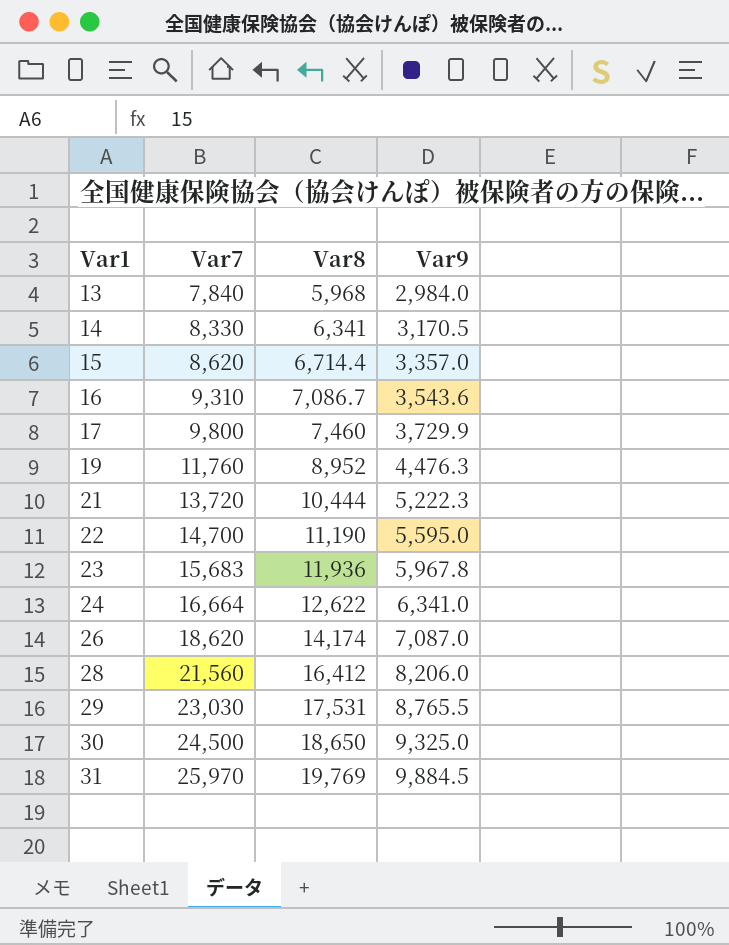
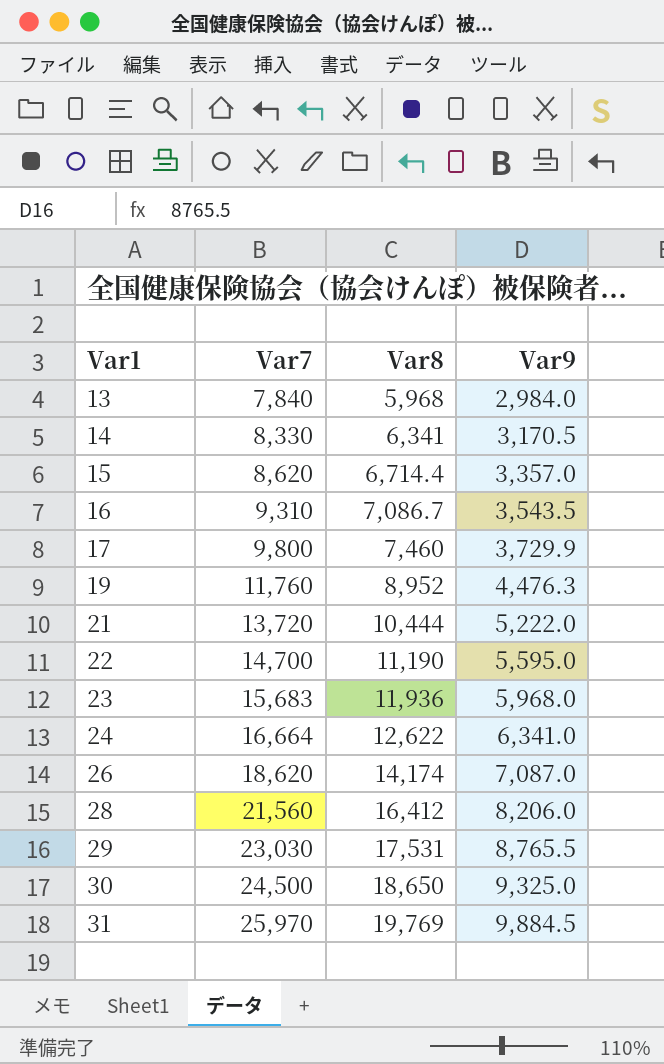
16 | Var9: 3,543.6 -> 3,543.5
21 | Var9: 5,222.3 -> 5,222.0
23 | Var9: 5,967.8 -> 5,968.0

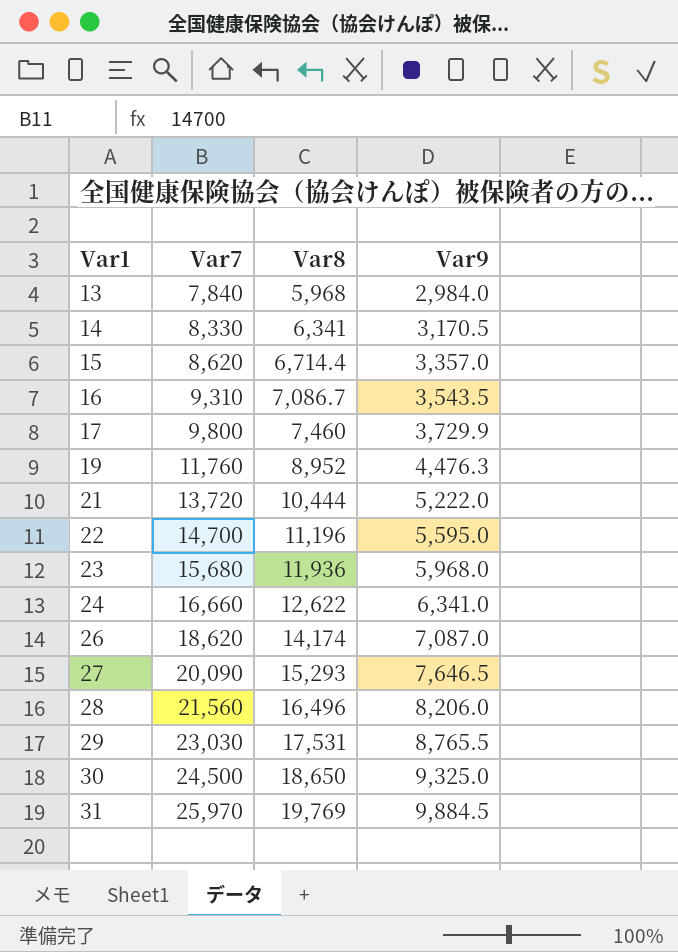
22 | Var8: 11,190 -> 11,196
23 | Var7: 15,683 -> 15,680
24 | Var7: 16,664 -> 16,660
row 27: none -> 20,090 | 15,293 | 7,646.5
28 | Var8: 16,412 -> 16,496

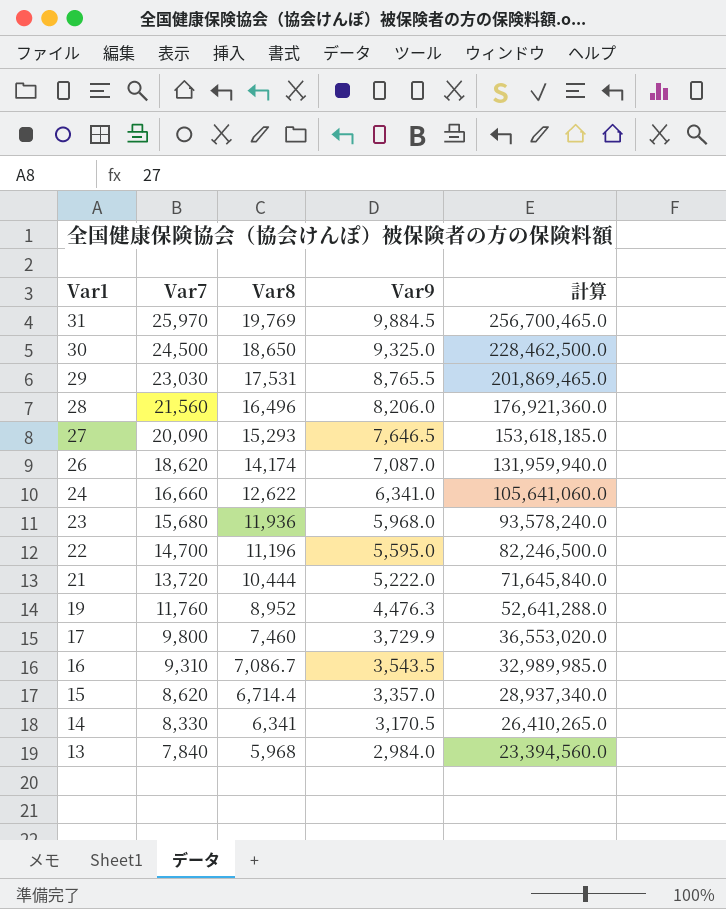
row order: Var1 ascending -> Var1 descending
column 計算 | formula: none -> [Var7] * [Var9]

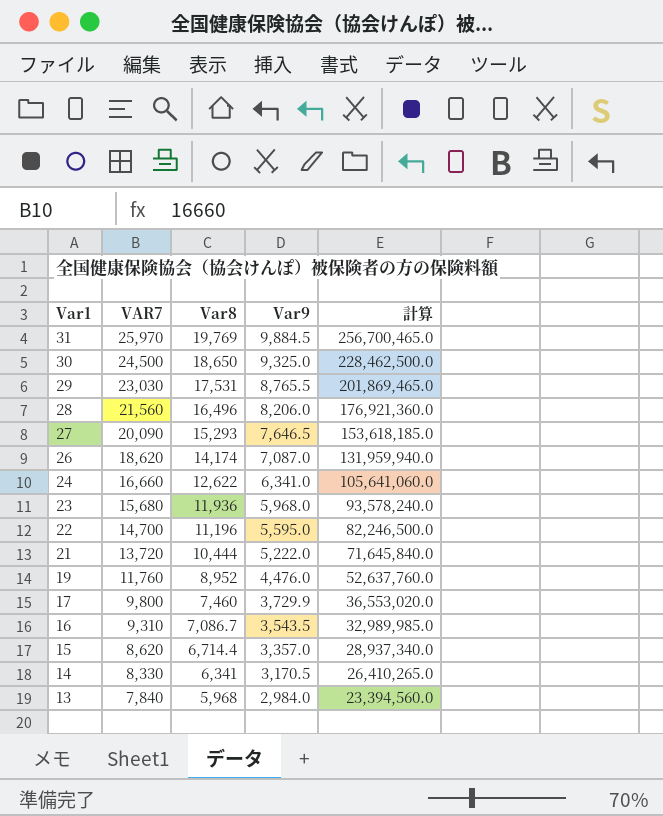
column name: Var7 -> VAR7
19 | Var9: 4,476.3 -> 4,476.0
19 | 計算: 52,641,288.0 -> 52,637,760.0

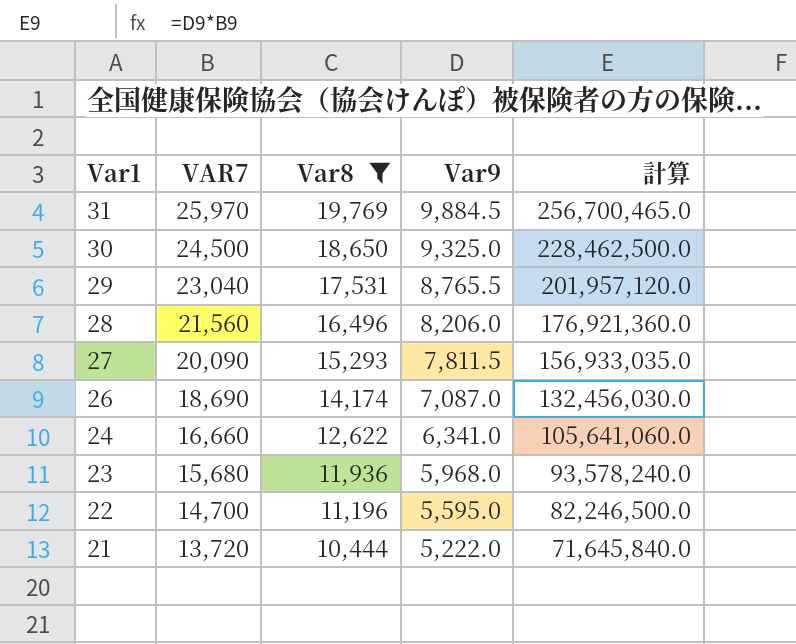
filter: none -> Var8 >= 10,444
29 | VAR7: 23,030 -> 23,040
29 | 計算: 201,869,465.0 -> 201,957,120.0
27 | Var9: 7,646.5 -> 7,811.5
27 | 計算: 153,618,185.0 -> 156,933,035.0
26 | VAR7: 18,620 -> 18,690
26 | 計算: 131,959,940.0 -> 132,456,030.0

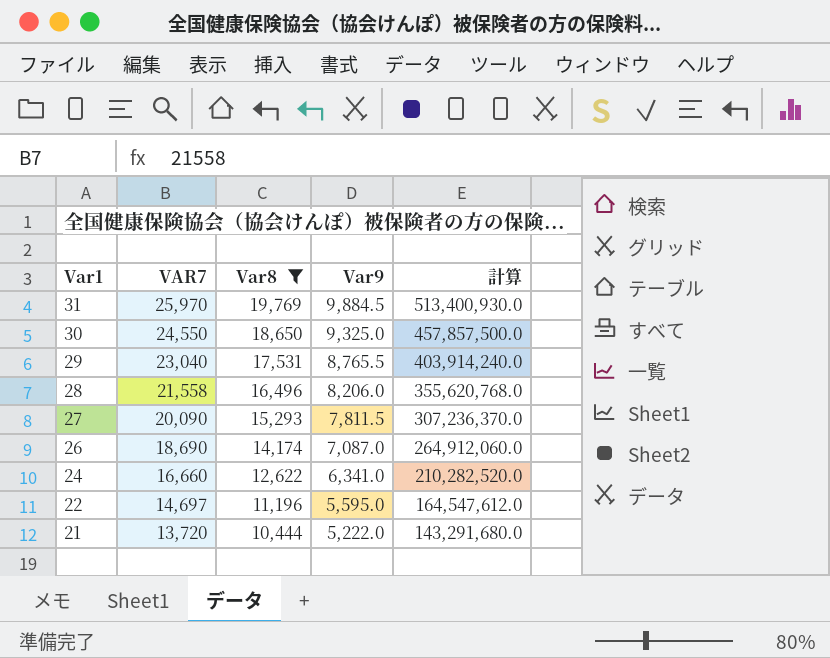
column 計算 | formula: [VAR7] * [Var9] -> [VAR7] * [Var8]
row 23: 15,680 | 11,936 | 5,968.0 | 93,578,240.0 -> none
30 | VAR7: 24,500 -> 24,550
28 | VAR7: 21,560 -> 21,558
22 | VAR7: 14,700 -> 14,697

